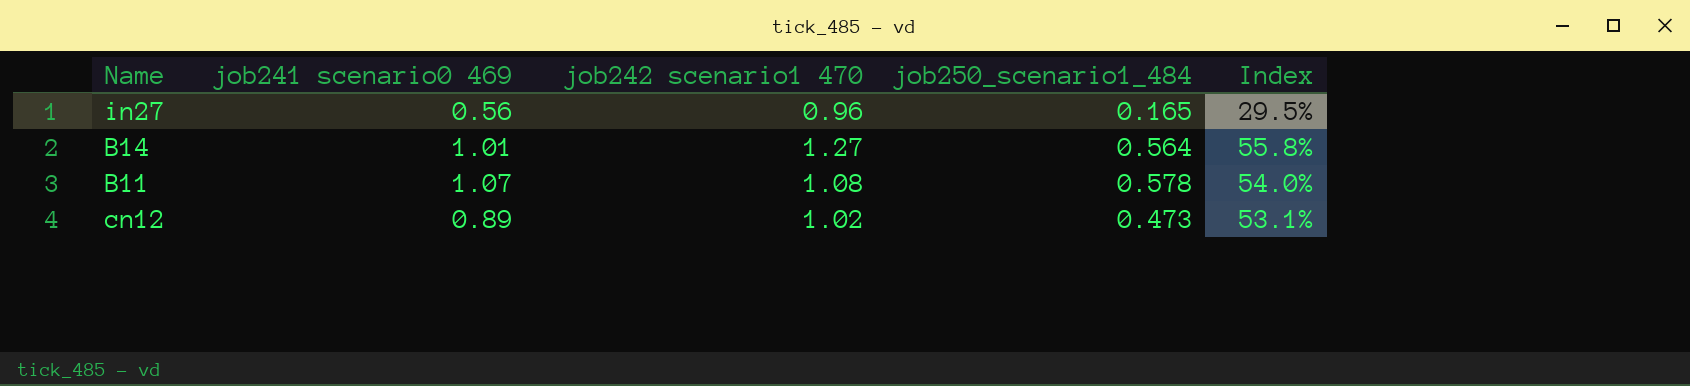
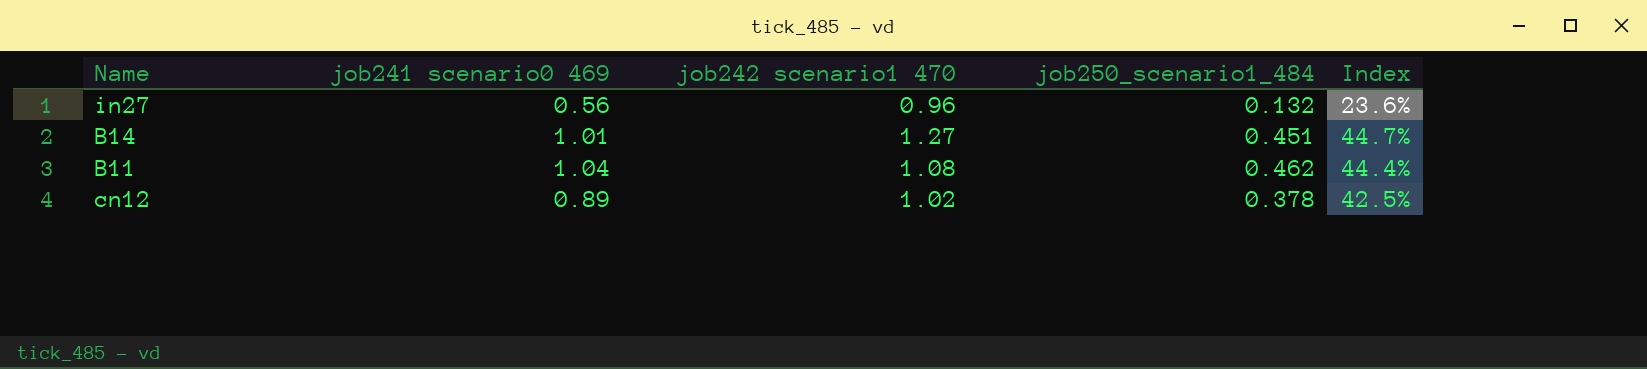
in27 | job250_scenario1_484: 0.165 -> 0.132
in27 | Index: 29.5% -> 23.6%
B14 | job250_scenario1_484: 0.564 -> 0.451
B14 | Index: 55.8% -> 44.7%
B11 | job241 scenario0 469: 1.07 -> 1.04
B11 | job250_scenario1_484: 0.578 -> 0.462
B11 | Index: 54.0% -> 44.4%
cn12 | job250_scenario1_484: 0.473 -> 0.378
cn12 | Index: 53.1% -> 42.5%

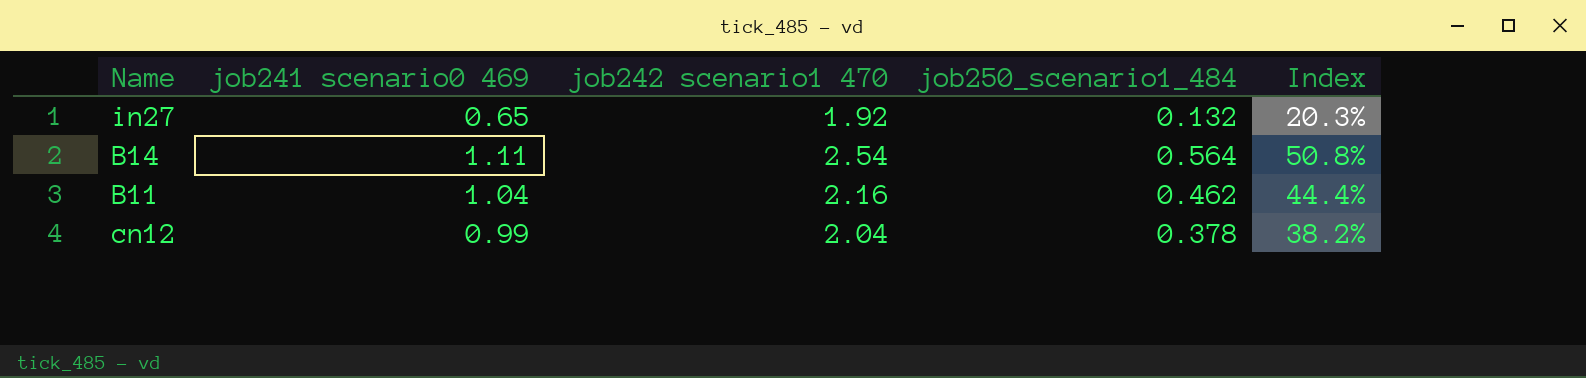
in27 | job241 scenario0 469: 0.56 -> 0.65
in27 | job242 scenario1 470: 0.96 -> 1.92
in27 | Index: 23.6% -> 20.3%
B14 | job241 scenario0 469: 1.01 -> 1.11
B14 | job242 scenario1 470: 1.27 -> 2.54
B14 | job250_scenario1_484: 0.451 -> 0.564
B14 | Index: 44.7% -> 50.8%
B11 | job242 scenario1 470: 1.08 -> 2.16
cn12 | job241 scenario0 469: 0.89 -> 0.99
cn12 | job242 scenario1 470: 1.02 -> 2.04
cn12 | Index: 42.5% -> 38.2%

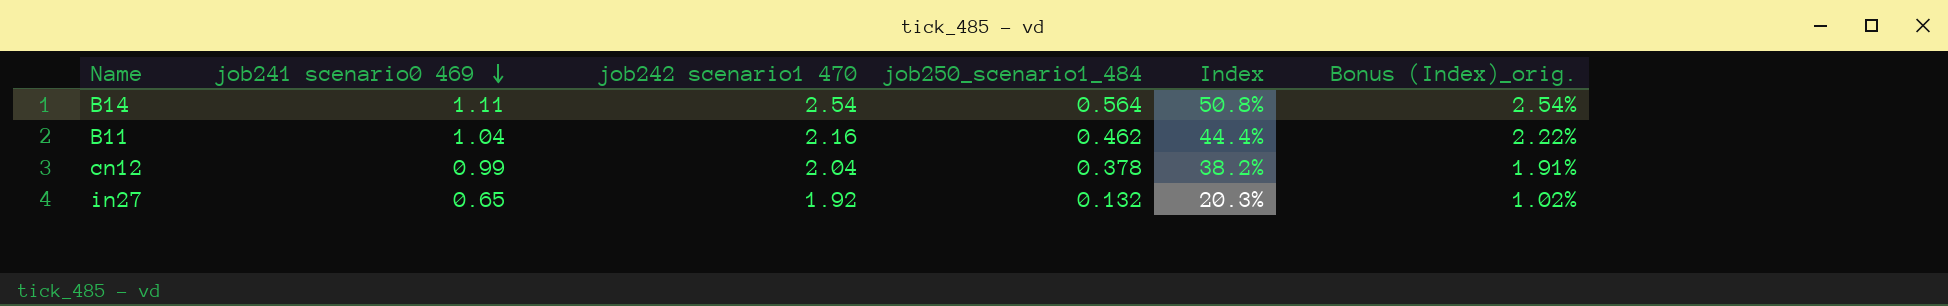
row order: none -> job241 scenario0 469 descending
column Bonus (Index)_orig. | formula: none -> [Index] * 0.05

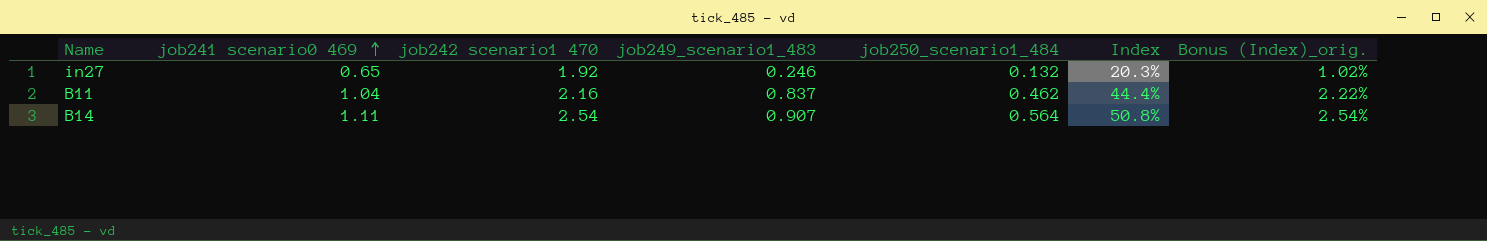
row order: job241 scenario0 469 descending -> job241 scenario0 469 ascending
column job249_scenario1_483 | position: none -> 4
row cn12: 0.99 | 2.04 | 0.378 | 38.2% | 1.91% -> none

